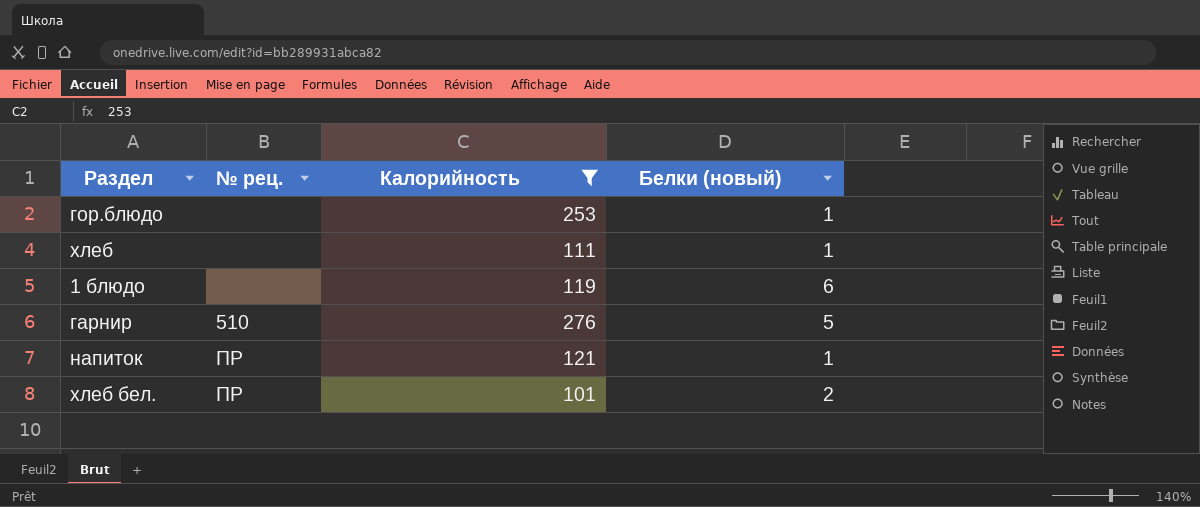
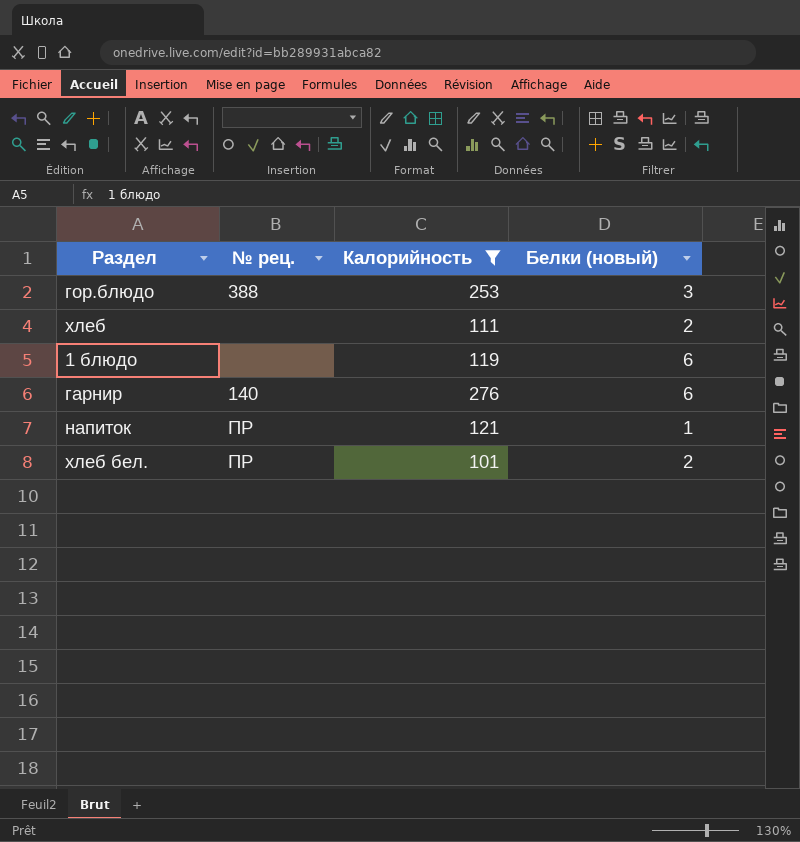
гор.блюдо | № рец.: none -> 388
гор.блюдо | Белки (новый): 1 -> 3
хлеб | Белки (новый): 1 -> 2
гарнир | № рец.: 510 -> 140
гарнир | Белки (новый): 5 -> 6

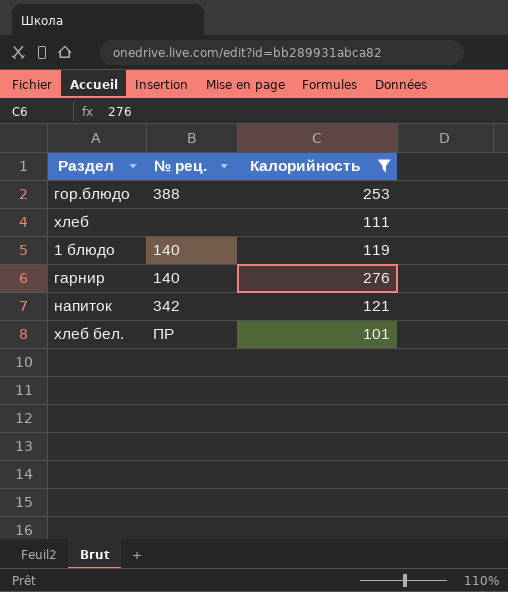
column Белки (новый) | position: 4 -> none
1 блюдо | № рец.: none -> 140
напиток | № рец.: ПР -> 342

